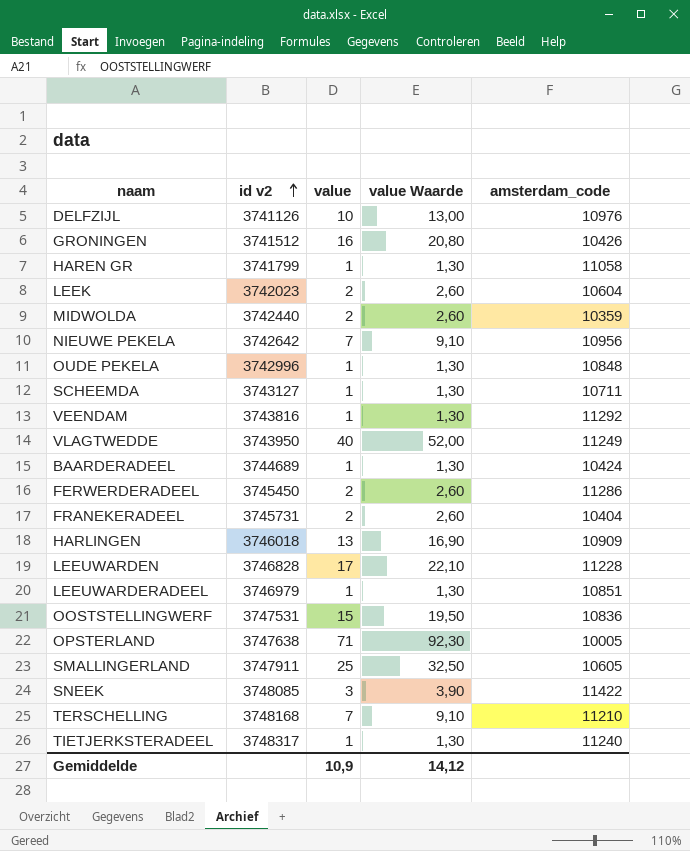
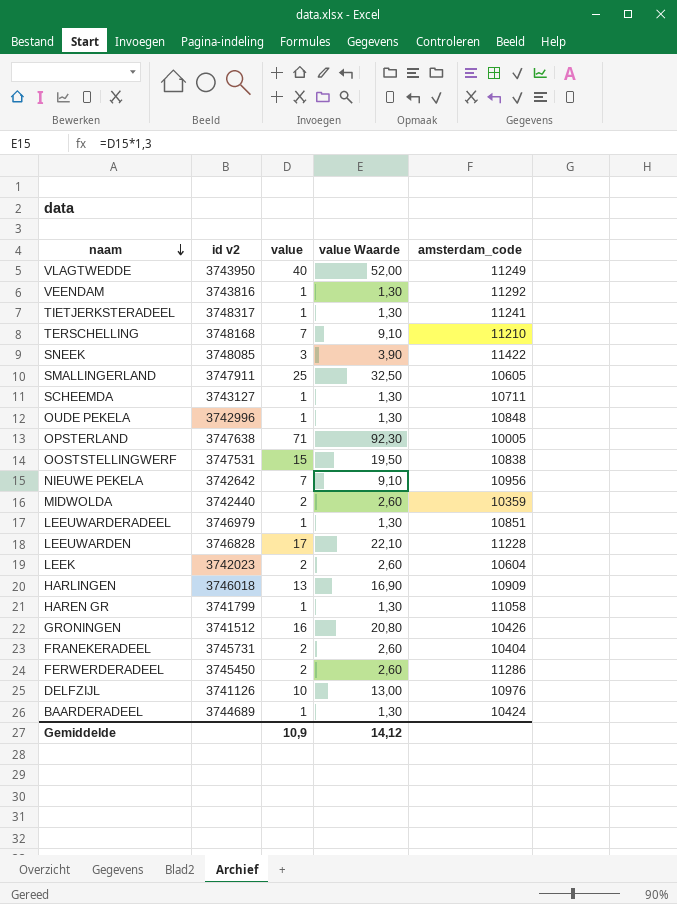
row order: id v2 ascending -> naam descending
TIETJERKSTERADEEL | amsterdam_code: 11240 -> 11241
OOSTSTELLINGWERF | amsterdam_code: 10836 -> 10838

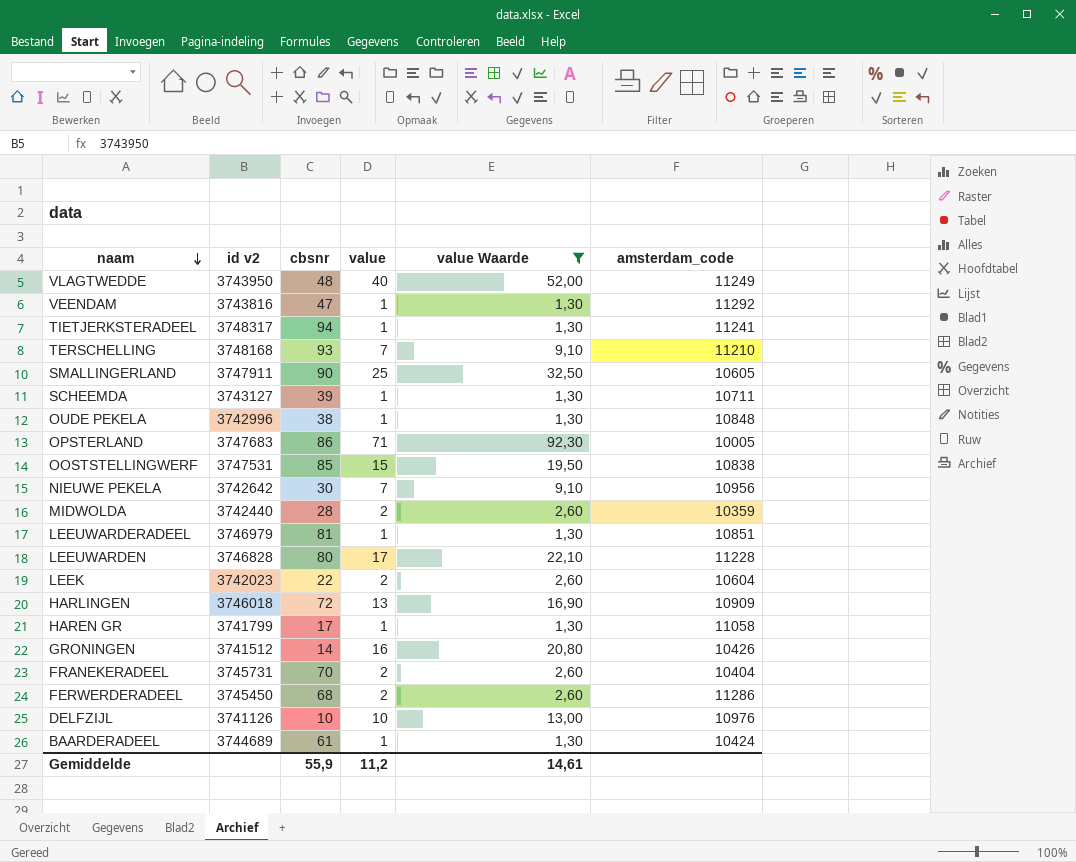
filter: none -> value Waarde != 3,90
column cbsnr | position: none -> 3
OPSTERLAND | id v2: 3747638 -> 3747683
Gemiddelde | value: 10,9 -> 11,2
Gemiddelde | value Waarde: 14,12 -> 14,61

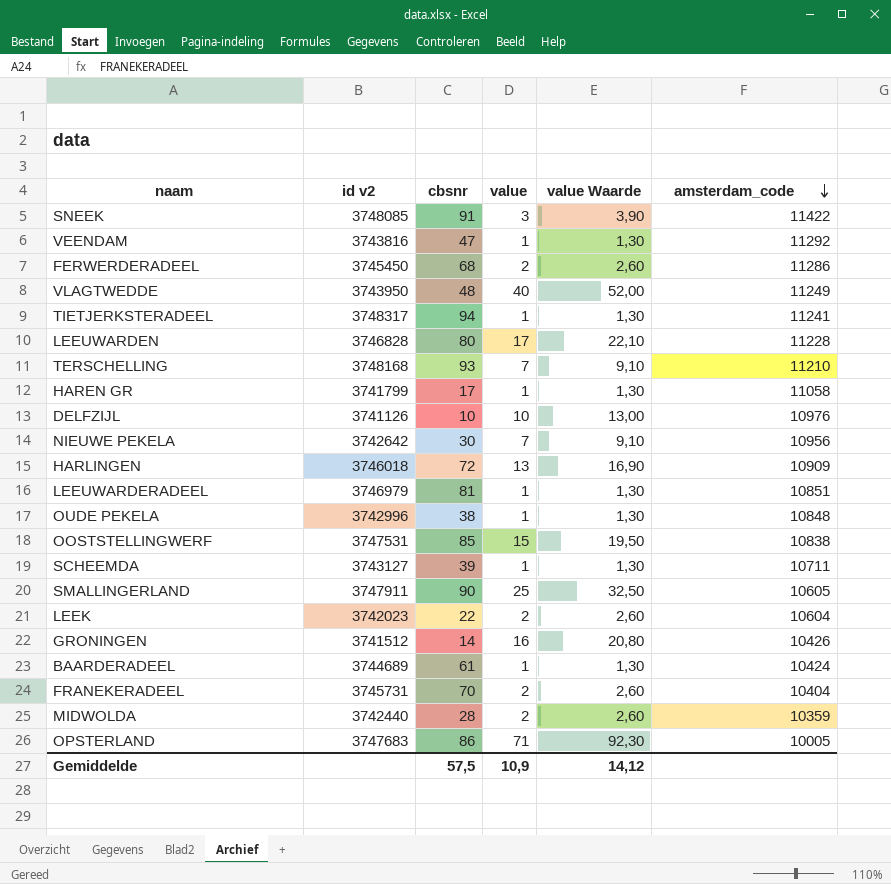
filter: value Waarde != 3,90 -> none
row order: naam descending -> amsterdam_code descending
Gemiddelde | cbsnr: 55,9 -> 57,5
Gemiddelde | value: 11,2 -> 10,9
Gemiddelde | value Waarde: 14,61 -> 14,12

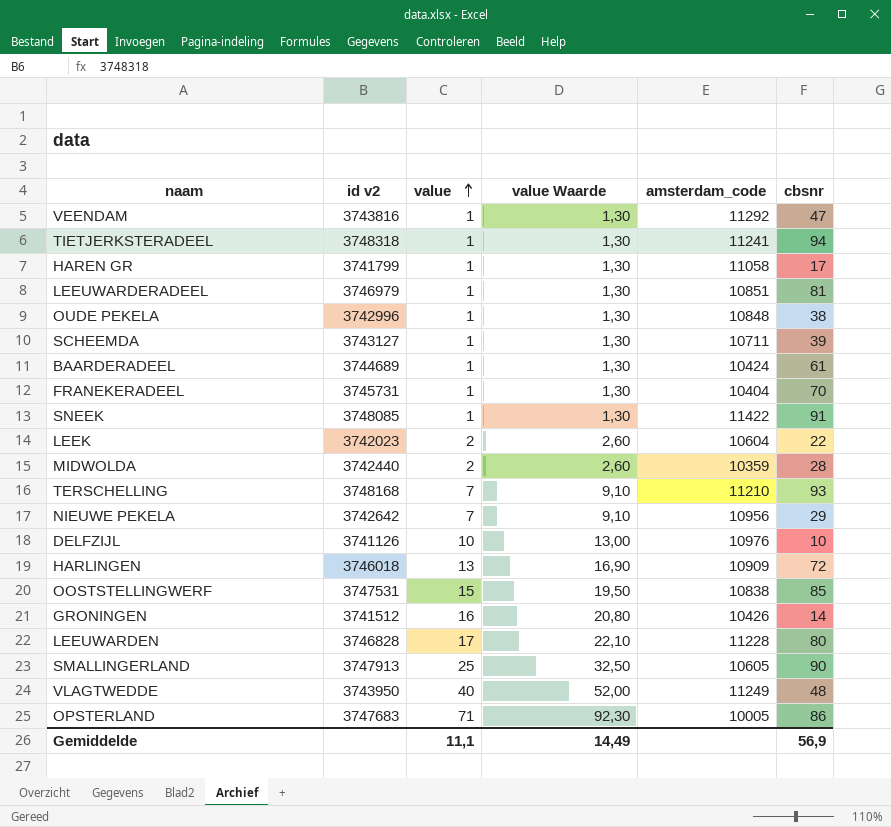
row order: amsterdam_code descending -> value ascending
column cbsnr | position: 3 -> 6
row FERWERDERADEEL: 3745450 | 68 | 2 | 2,60 | 11286 -> none
TIETJERKSTERADEEL | id v2: 3748317 -> 3748318
FRANEKERADEEL | value: 2 -> 1
FRANEKERADEEL | value Waarde: 2,60 -> 1,30
SNEEK | value: 3 -> 1
SNEEK | value Waarde: 3,90 -> 1,30
NIEUWE PEKELA | cbsnr: 30 -> 29
SMALLINGERLAND | id v2: 3747911 -> 3747913
Gemiddelde | value: 10,9 -> 11,1
Gemiddelde | value Waarde: 14,12 -> 14,49
Gemiddelde | cbsnr: 57,5 -> 56,9

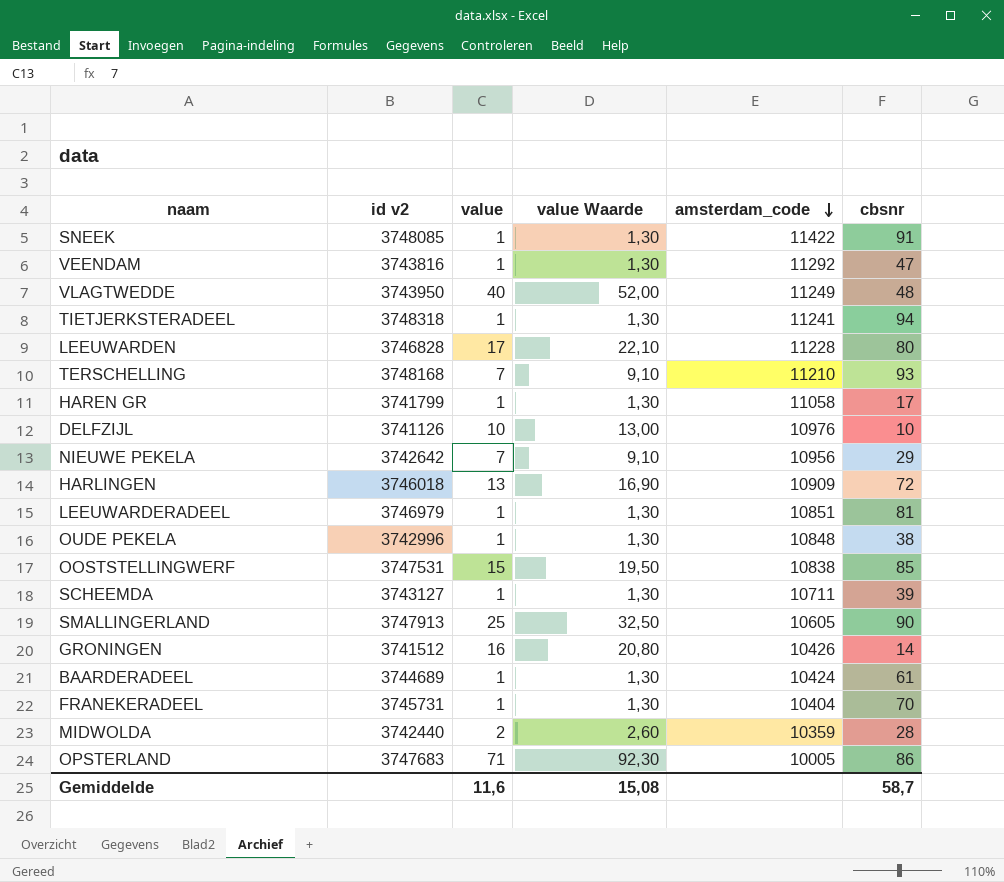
row order: value ascending -> amsterdam_code descending
row LEEK: 3742023 | 2 | 2,60 | 10604 | 22 -> none
Gemiddelde | value: 11,1 -> 11,6
Gemiddelde | value Waarde: 14,49 -> 15,08
Gemiddelde | cbsnr: 56,9 -> 58,7

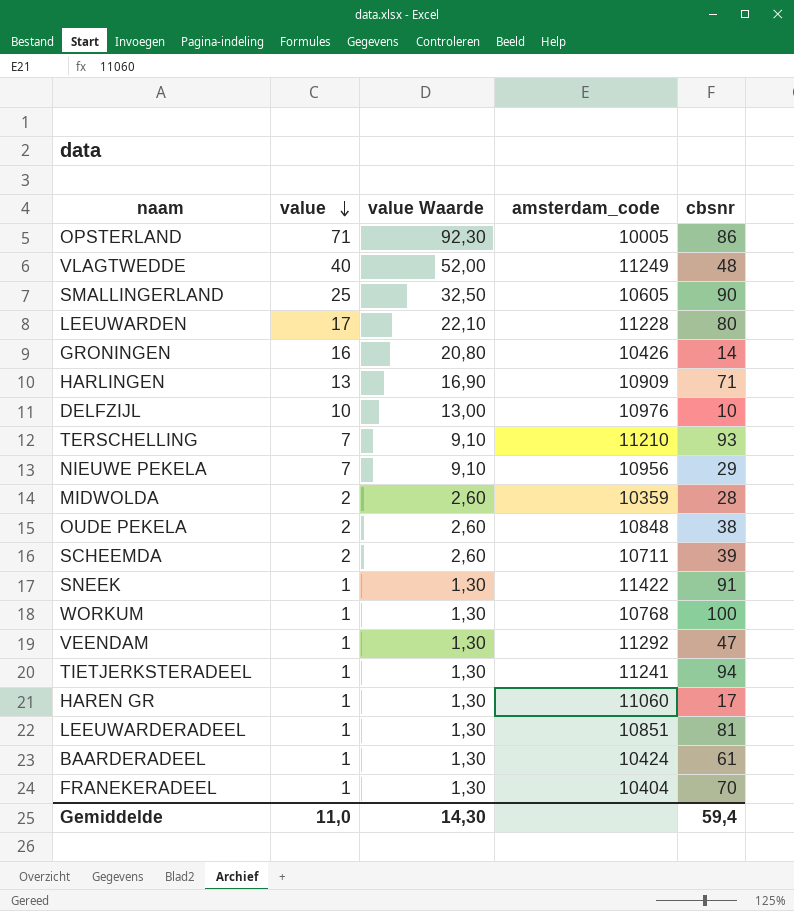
row order: amsterdam_code descending -> value descending
column id v2 | position: 2 -> none
row OOSTSTELLINGWERF: 3747531 | 15 | 19,50 | 10838 | 85 -> none
HARLINGEN | cbsnr: 72 -> 71
OUDE PEKELA | value: 1 -> 2
OUDE PEKELA | value Waarde: 1,30 -> 2,60
SCHEEMDA | value: 1 -> 2
SCHEEMDA | value Waarde: 1,30 -> 2,60
row WORKUM: none -> 1 | 1,30 | 10768 | 100
HAREN GR | amsterdam_code: 11058 -> 11060
Gemiddelde | value: 11,6 -> 11,0
Gemiddelde | value Waarde: 15,08 -> 14,30
Gemiddelde | cbsnr: 58,7 -> 59,4

